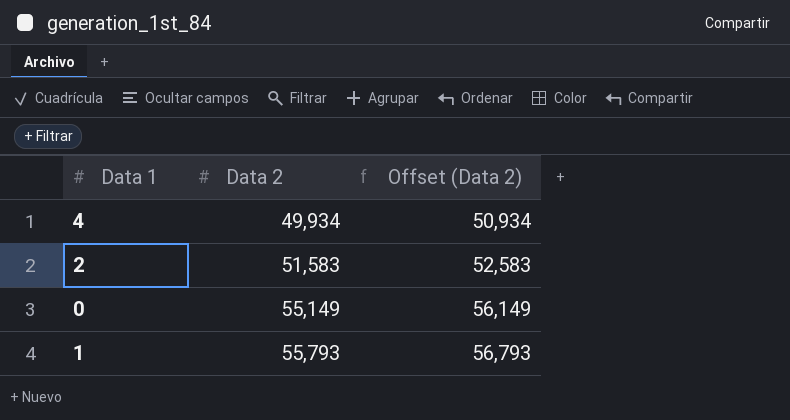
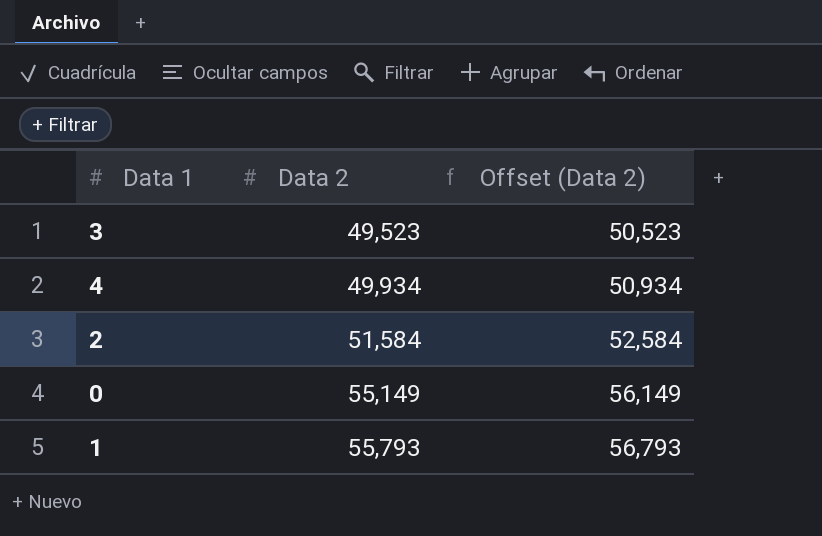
row 3: none -> 49,523 | 50,523
2 | Data 2: 51,583 -> 51,584
2 | Offset (Data 2): 52,583 -> 52,584

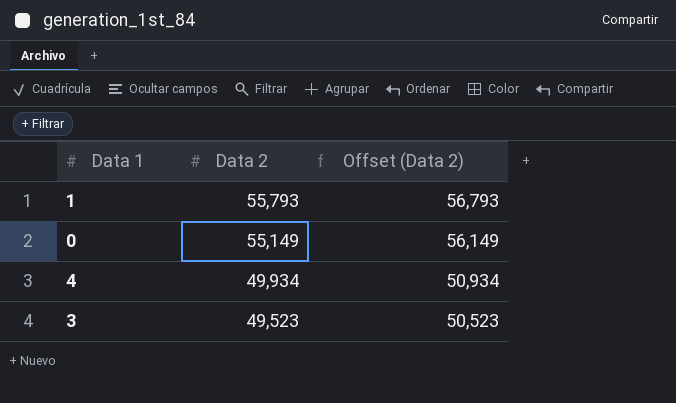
row order: Data 2 ascending -> Data 2 descending
row 2: 51,584 | 52,584 -> none

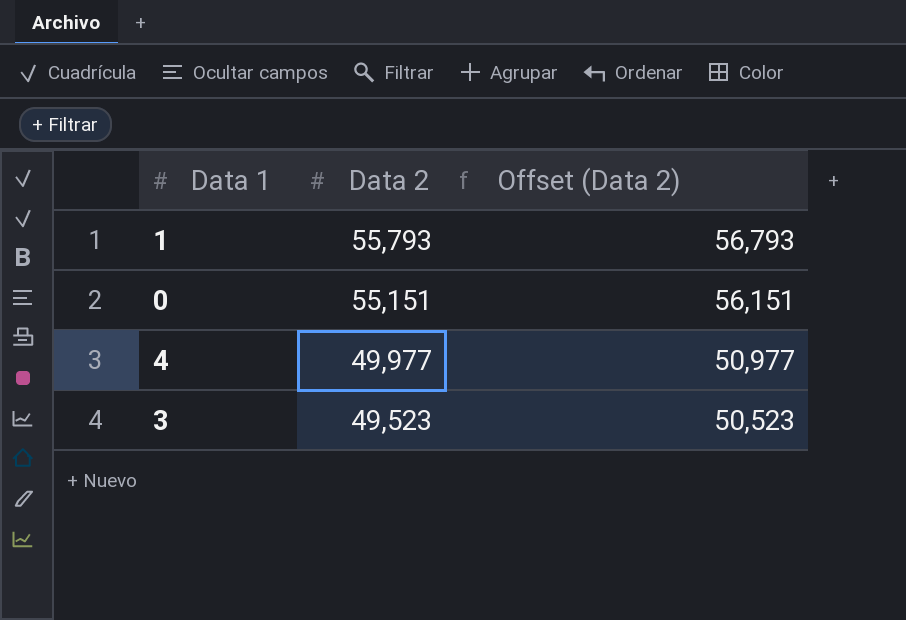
0 | Data 2: 55,149 -> 55,151
0 | Offset (Data 2): 56,149 -> 56,151
4 | Data 2: 49,934 -> 49,977
4 | Offset (Data 2): 50,934 -> 50,977

